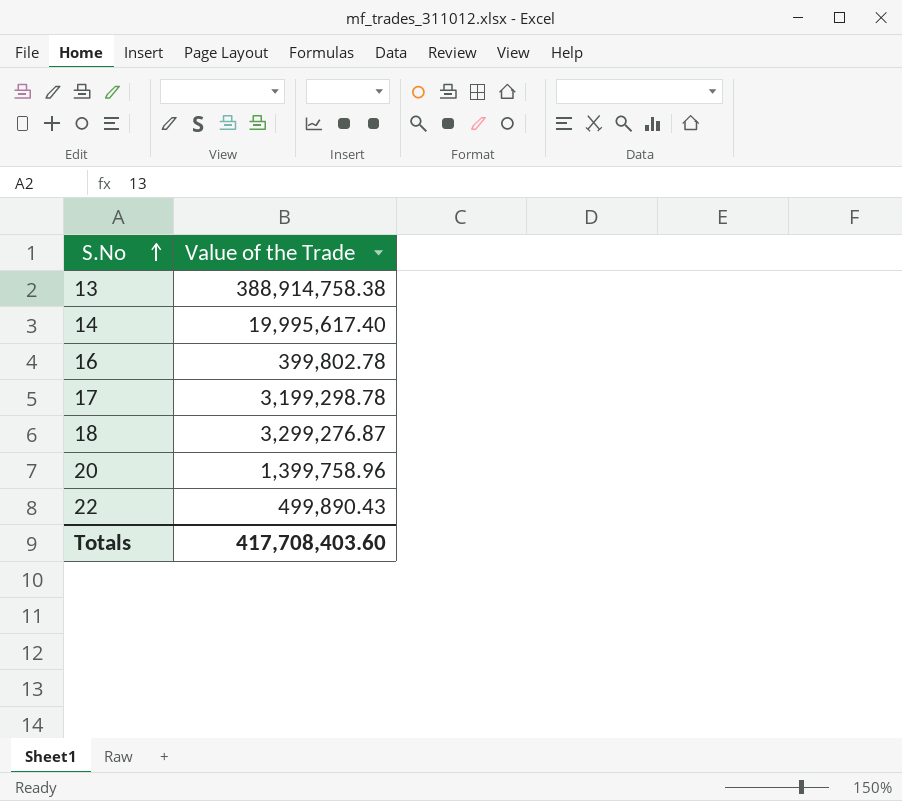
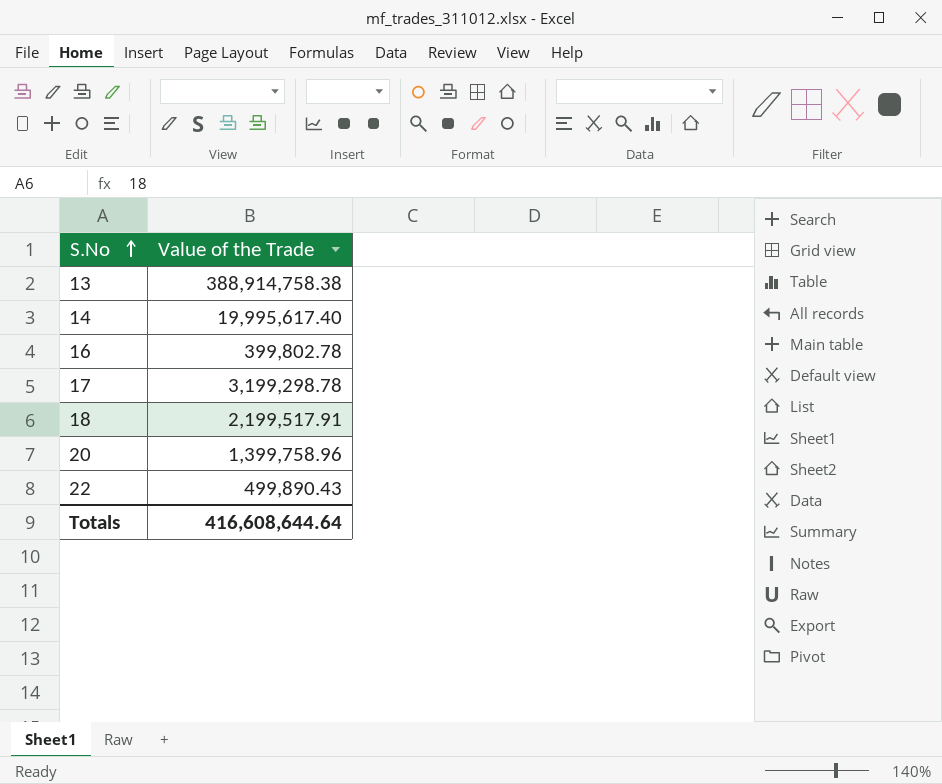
18 | Value of the Trade: 3,299,276.87 -> 2,199,517.91
Totals | Value of the Trade: 417,708,403.60 -> 416,608,644.64

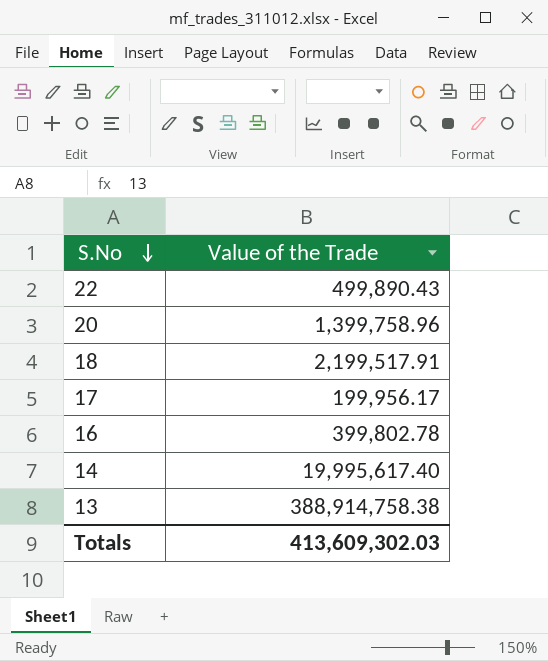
row order: S.No ascending -> S.No descending
17 | Value of the Trade: 3,199,298.78 -> 199,956.17
Totals | Value of the Trade: 416,608,644.64 -> 413,609,302.03

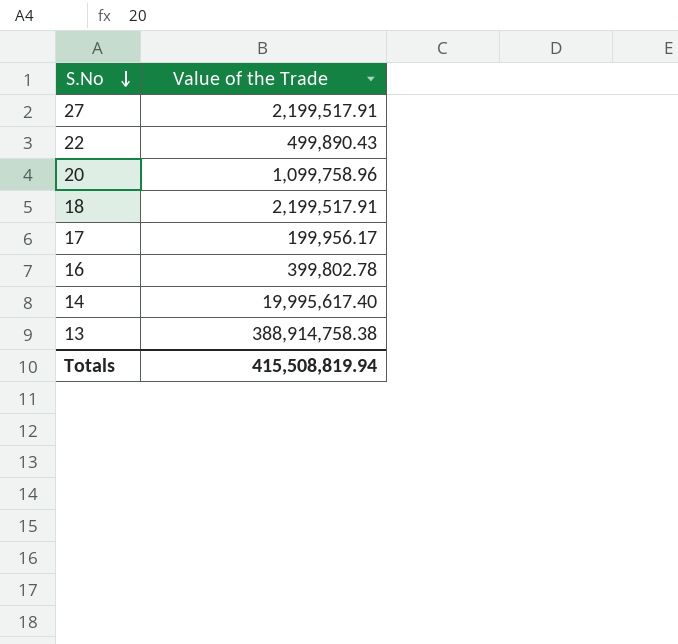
row 27: none -> 2,199,517.91
20 | Value of the Trade: 1,399,758.96 -> 1,099,758.96
Totals | Value of the Trade: 413,609,302.03 -> 415,508,819.94

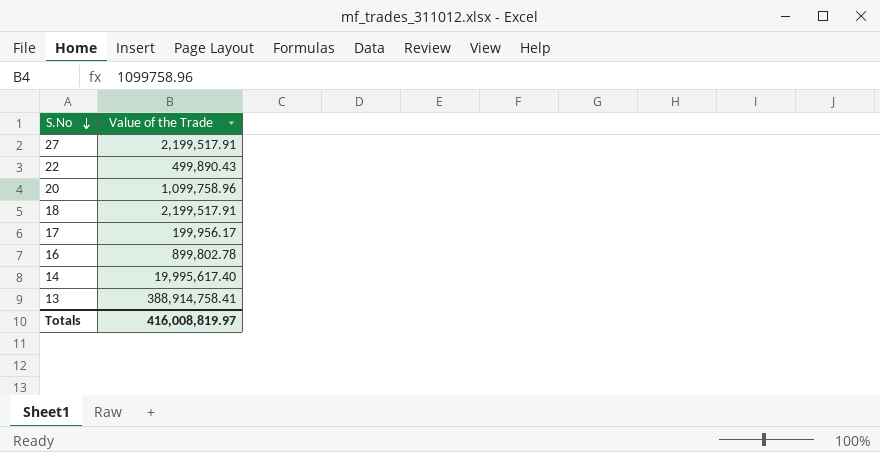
16 | Value of the Trade: 399,802.78 -> 899,802.78
13 | Value of the Trade: 388,914,758.38 -> 388,914,758.41
Totals | Value of the Trade: 415,508,819.94 -> 416,008,819.97

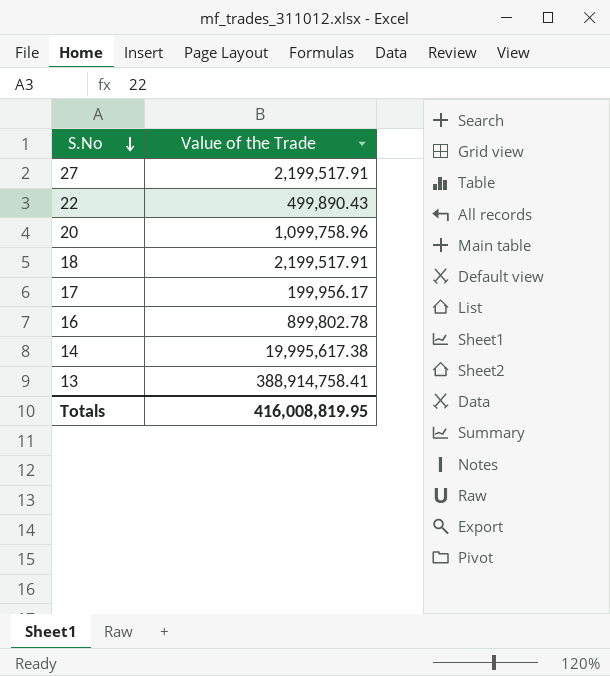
14 | Value of the Trade: 19,995,617.40 -> 19,995,617.38
Totals | Value of the Trade: 416,008,819.97 -> 416,008,819.95

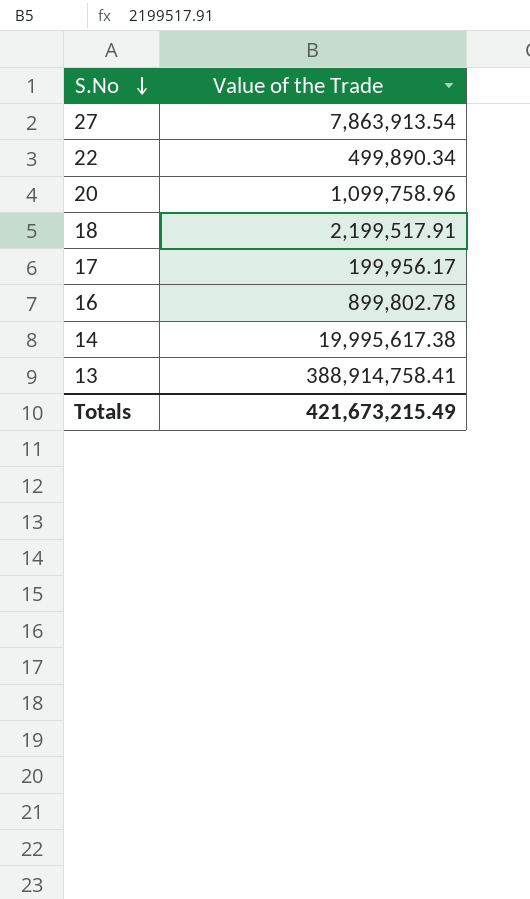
27 | Value of the Trade: 2,199,517.91 -> 7,863,913.54
22 | Value of the Trade: 499,890.43 -> 499,890.34
Totals | Value of the Trade: 416,008,819.95 -> 421,673,215.49

